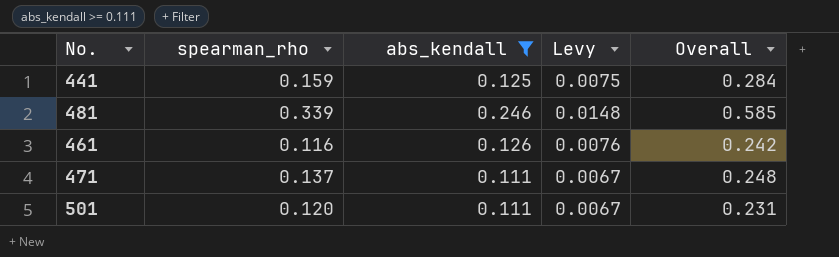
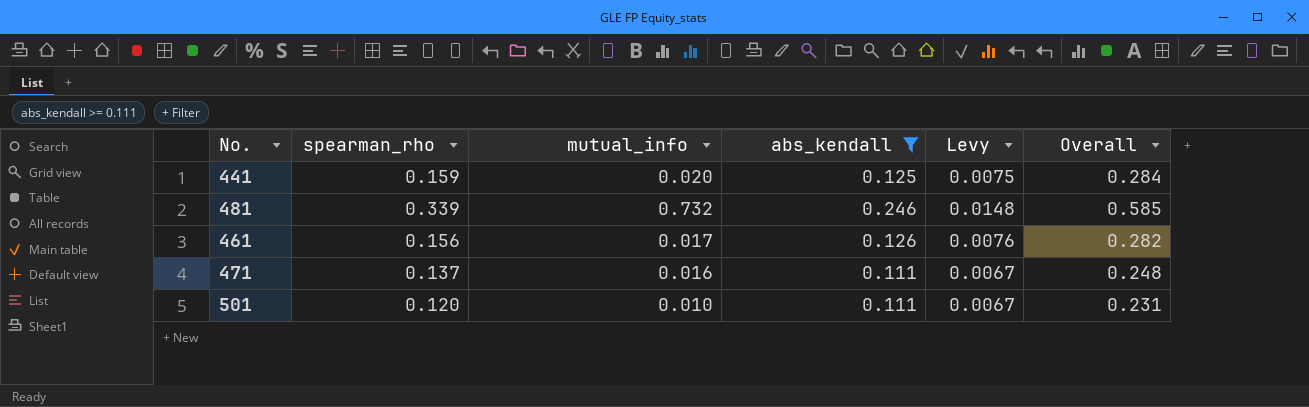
column mutual_info | position: none -> 3
461 | spearman_rho: 0.116 -> 0.156
461 | Overall: 0.242 -> 0.282

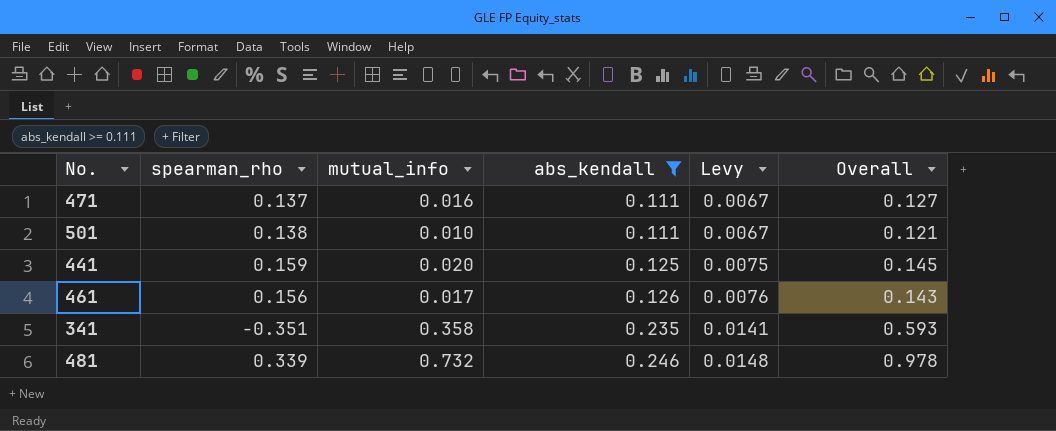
row order: none -> abs_kendall ascending
column Overall | formula: [spearman_rho] + [abs_kendall] -> [mutual_info] + [abs_kendall]
501 | spearman_rho: 0.120 -> 0.138
row 341: none -> -0.351 | 0.358 | 0.235 | 0.0141 | 0.593

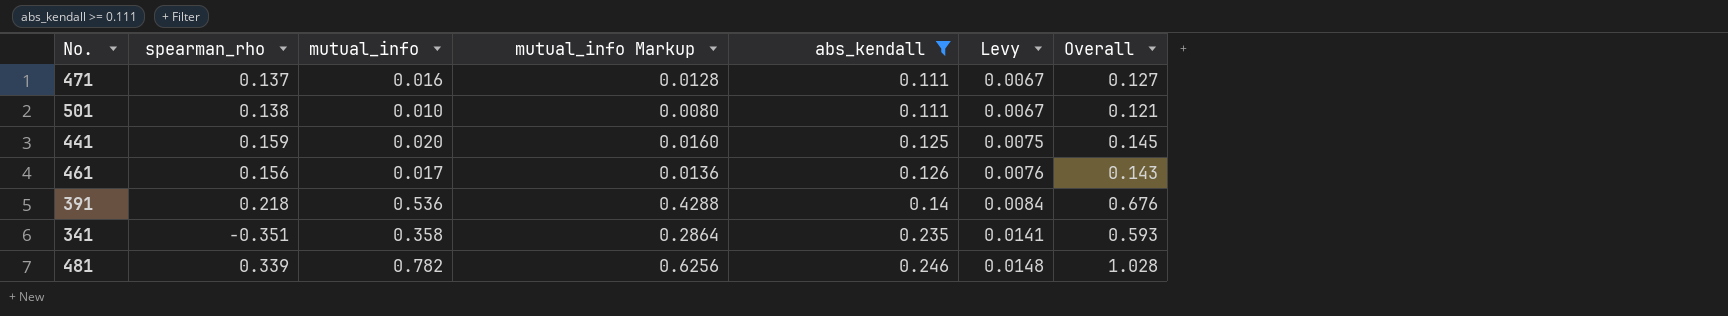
column mutual_info Markup | formula: none -> [mutual_info] * 0.8
row 391: none -> 0.218 | 0.536 | 0.4288 | 0.14 | 0.0084 | 0.676
481 | mutual_info: 0.732 -> 0.782
481 | Overall: 0.978 -> 1.028

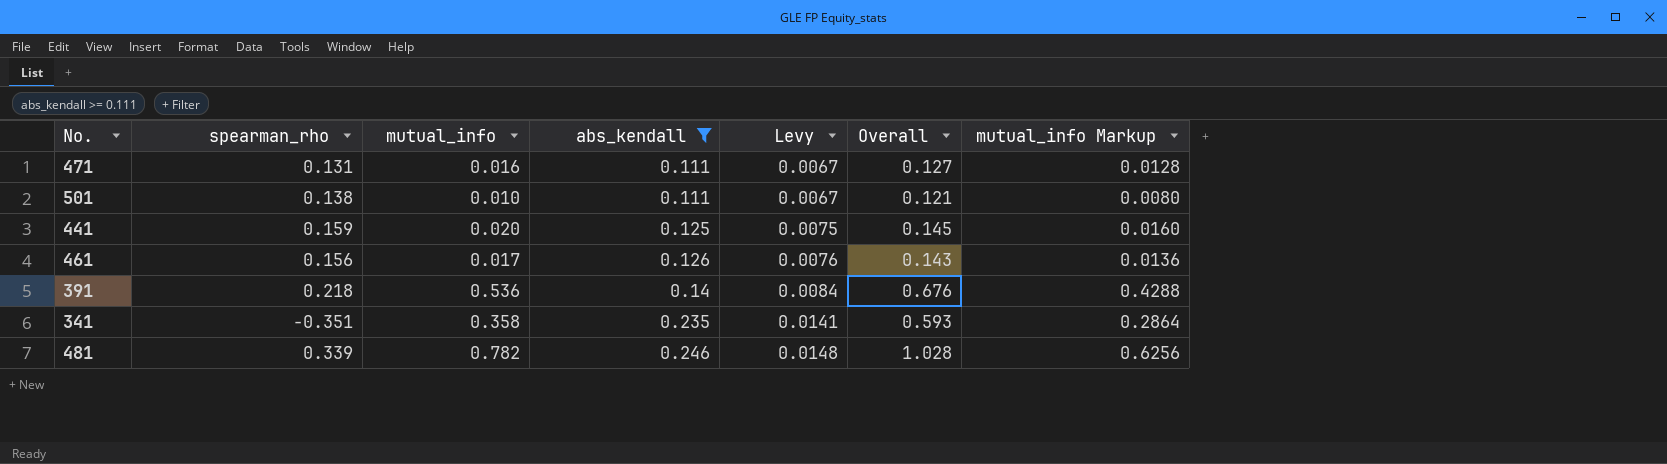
column mutual_info Markup | position: 4 -> 7
471 | spearman_rho: 0.137 -> 0.131

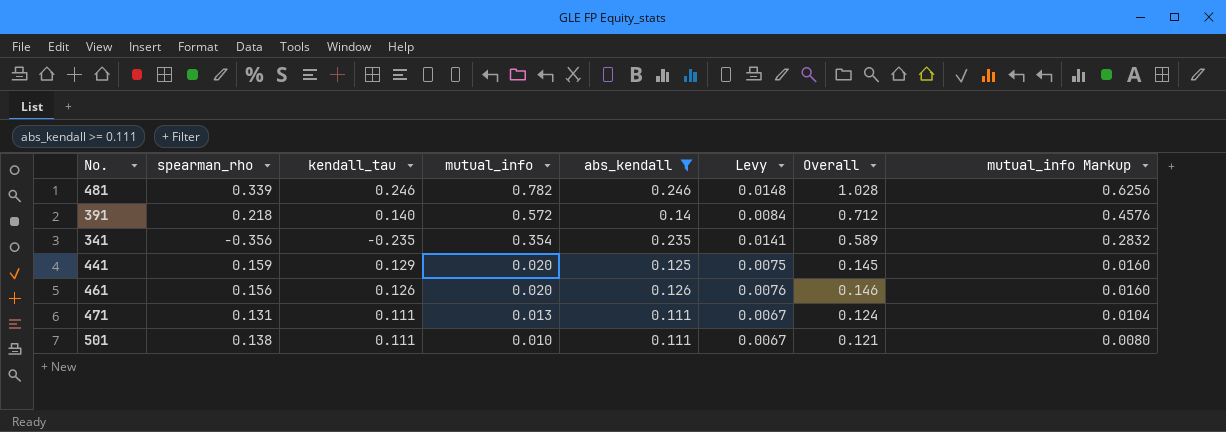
row order: abs_kendall ascending -> mutual_info descending
column kendall_tau | position: none -> 3
391 | mutual_info: 0.536 -> 0.572
391 | Overall: 0.676 -> 0.712
391 | mutual_info Markup: 0.4288 -> 0.4576
341 | spearman_rho: -0.351 -> -0.356
341 | mutual_info: 0.358 -> 0.354
341 | Overall: 0.593 -> 0.589
341 | mutual_info Markup: 0.2864 -> 0.2832
461 | mutual_info: 0.017 -> 0.020
461 | Overall: 0.143 -> 0.146
461 | mutual_info Markup: 0.0136 -> 0.0160
471 | mutual_info: 0.016 -> 0.013
471 | Overall: 0.127 -> 0.124
471 | mutual_info Markup: 0.0128 -> 0.0104

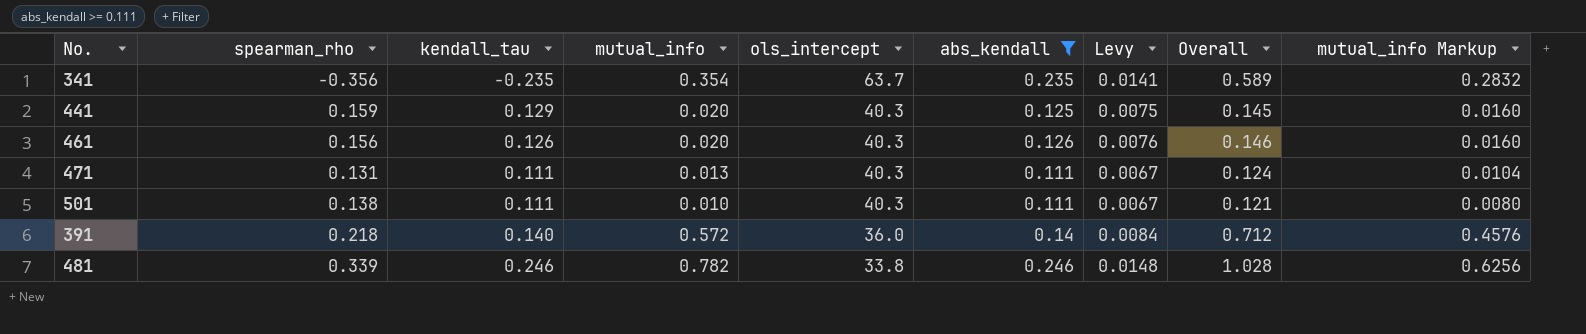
row order: mutual_info descending -> ols_intercept descending
column ols_intercept | position: none -> 5

